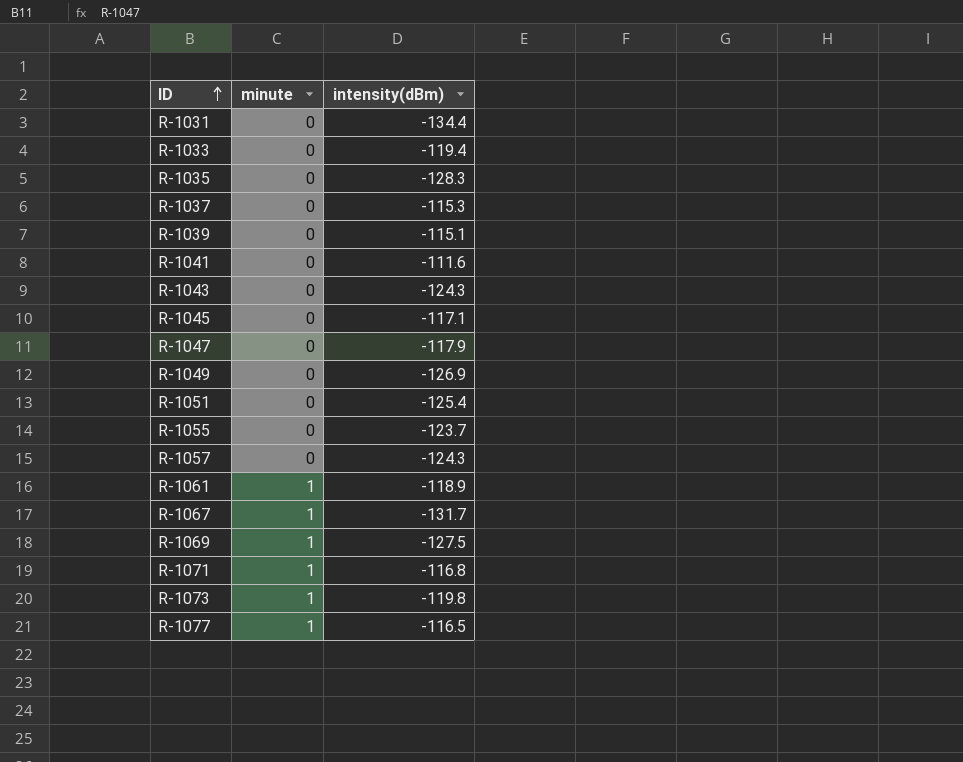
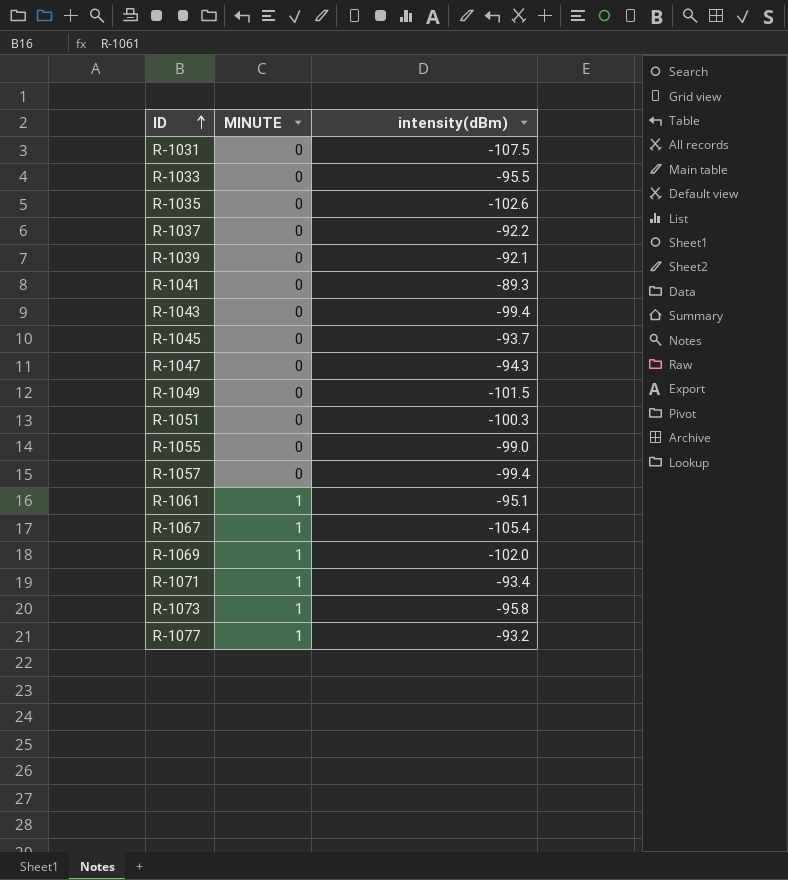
column name: minute -> MINUTE
R-1031 | intensity(dBm): -134.4 -> -107.5
R-1033 | intensity(dBm): -119.4 -> -95.5
R-1035 | intensity(dBm): -128.3 -> -102.6
R-1037 | intensity(dBm): -115.3 -> -92.2
R-1039 | intensity(dBm): -115.1 -> -92.1
R-1041 | intensity(dBm): -111.6 -> -89.3
R-1043 | intensity(dBm): -124.3 -> -99.4
R-1045 | intensity(dBm): -117.1 -> -93.7
R-1047 | intensity(dBm): -117.9 -> -94.3
R-1049 | intensity(dBm): -126.9 -> -101.5
R-1051 | intensity(dBm): -125.4 -> -100.3
R-1055 | intensity(dBm): -123.7 -> -99.0
R-1057 | intensity(dBm): -124.3 -> -99.4
R-1061 | intensity(dBm): -118.9 -> -95.1
R-1067 | intensity(dBm): -131.7 -> -105.4
R-1069 | intensity(dBm): -127.5 -> -102.0
R-1071 | intensity(dBm): -116.8 -> -93.4
R-1073 | intensity(dBm): -119.8 -> -95.8
R-1077 | intensity(dBm): -116.5 -> -93.2

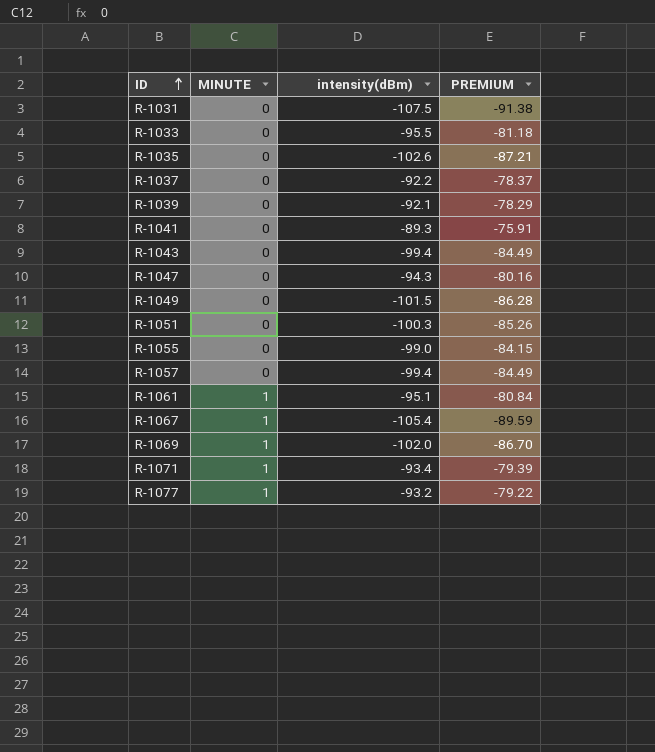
column PREMIUM | formula: none -> [intensity(dBm)] * 0.85
row R-1045: 0 | -93.7 -> none
row R-1073: 1 | -95.8 -> none

